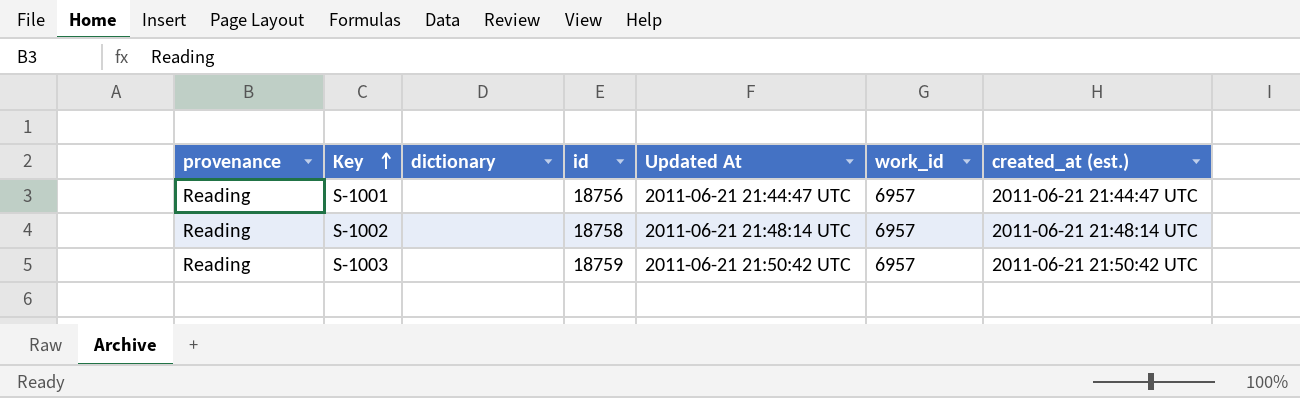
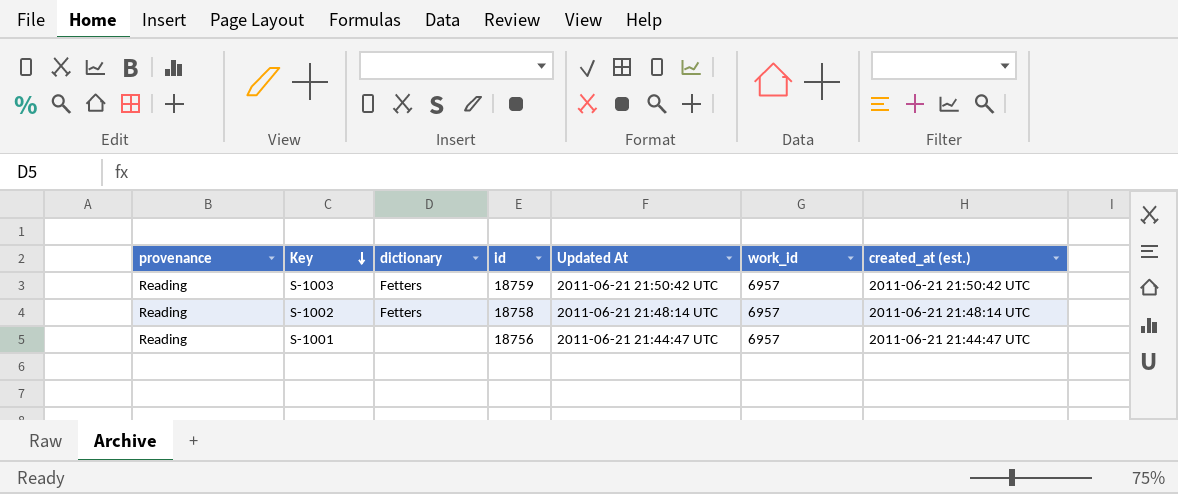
row order: Key ascending -> Key descending
S-1003 | dictionary: none -> Fetters
S-1002 | dictionary: none -> Fetters

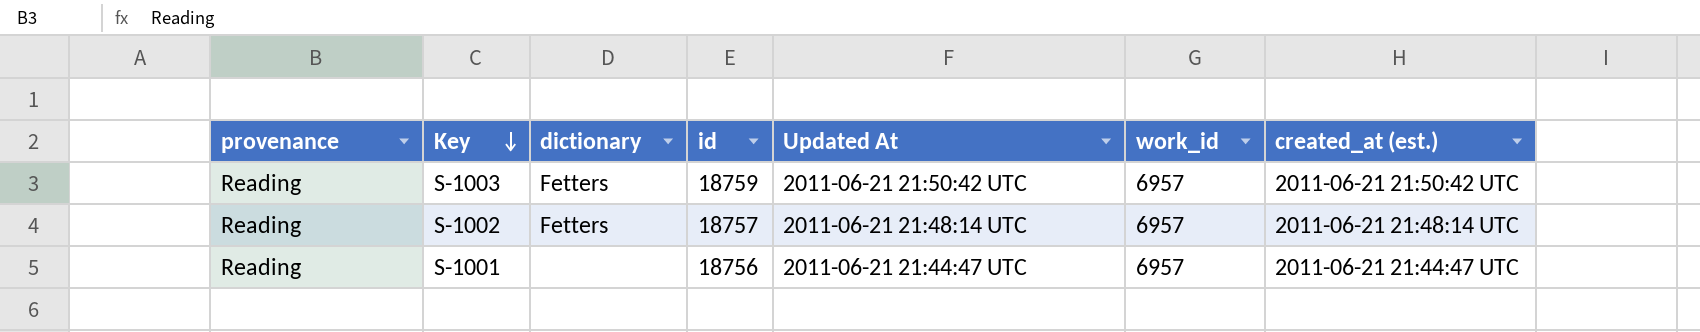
S-1002 | id: 18758 -> 18757

